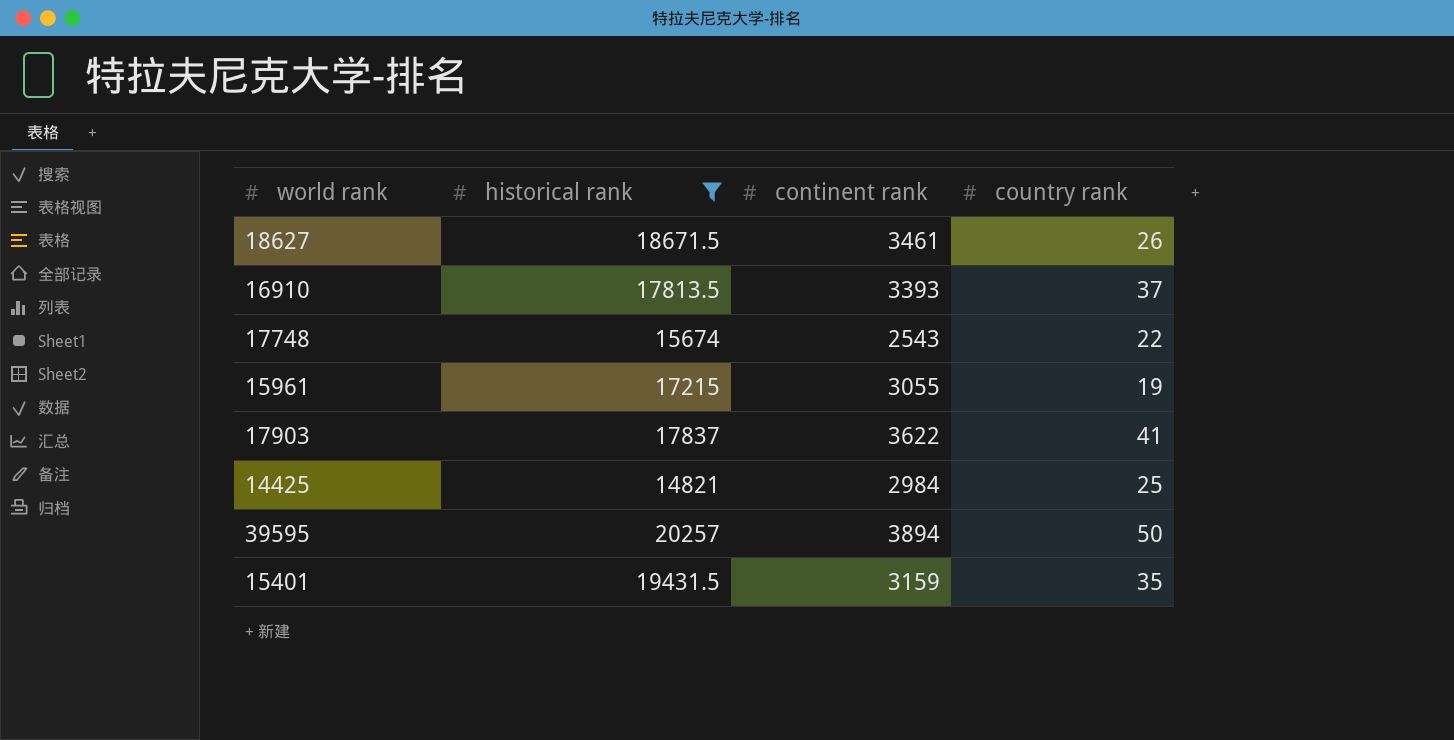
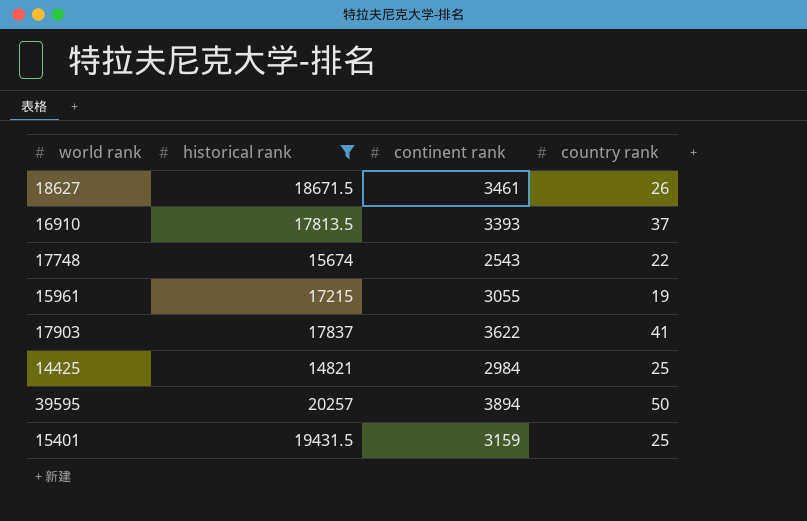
15401 | country rank: 35 -> 25

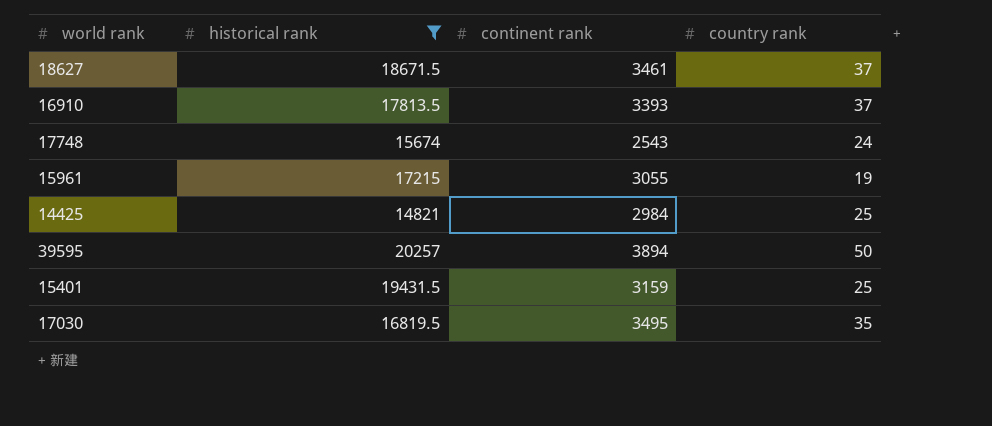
row 17903: 17837 | 3622 | 41 -> none
18627 | country rank: 26 -> 37
17748 | country rank: 22 -> 24
row 17030: none -> 16819.5 | 3495 | 35

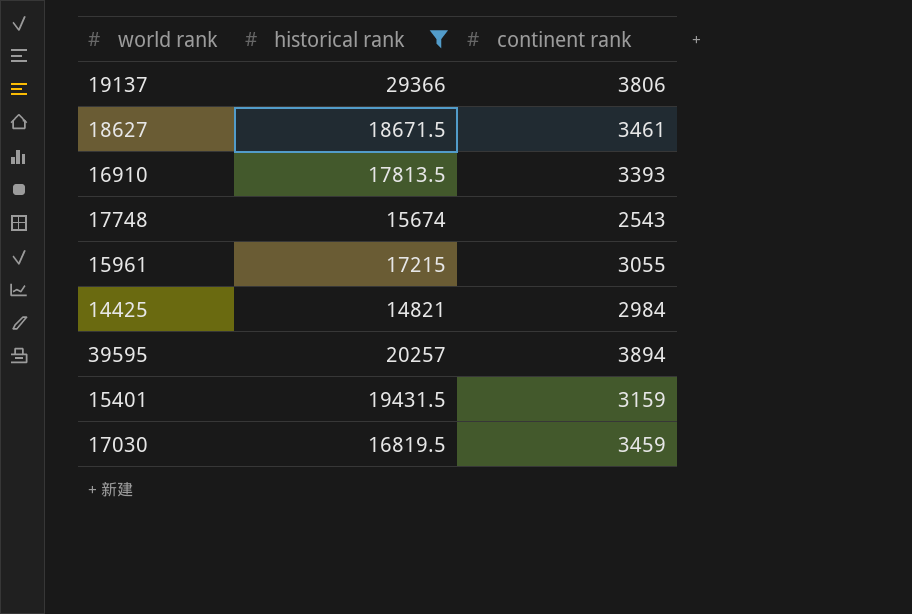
column country rank | position: 4 -> none
row 19137: none -> 29366 | 3806
17030 | continent rank: 3495 -> 3459

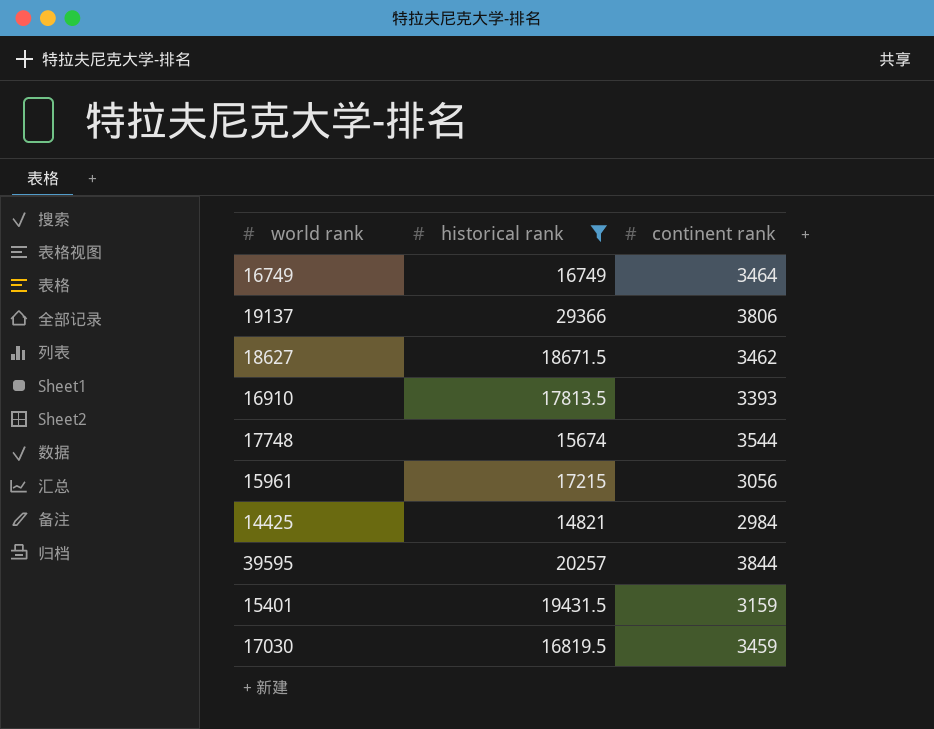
row 16749: none -> 16749 | 3464
18627 | continent rank: 3461 -> 3462
17748 | continent rank: 2543 -> 3544
15961 | continent rank: 3055 -> 3056
39595 | continent rank: 3894 -> 3844

